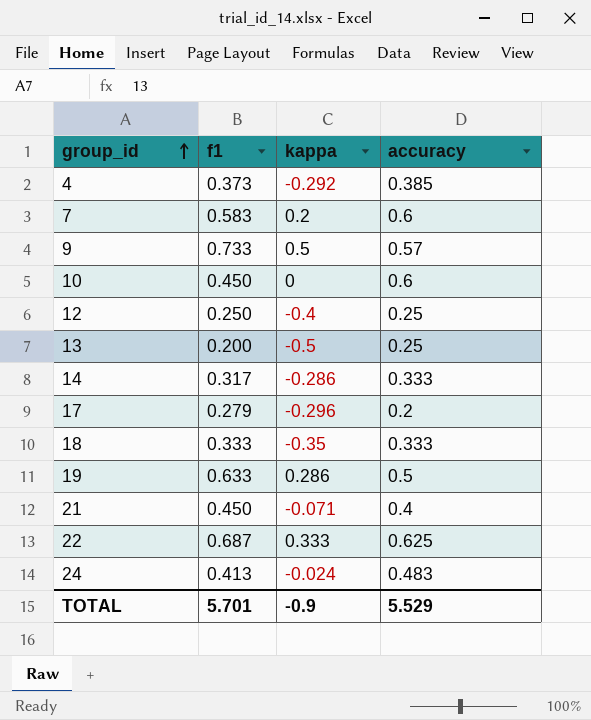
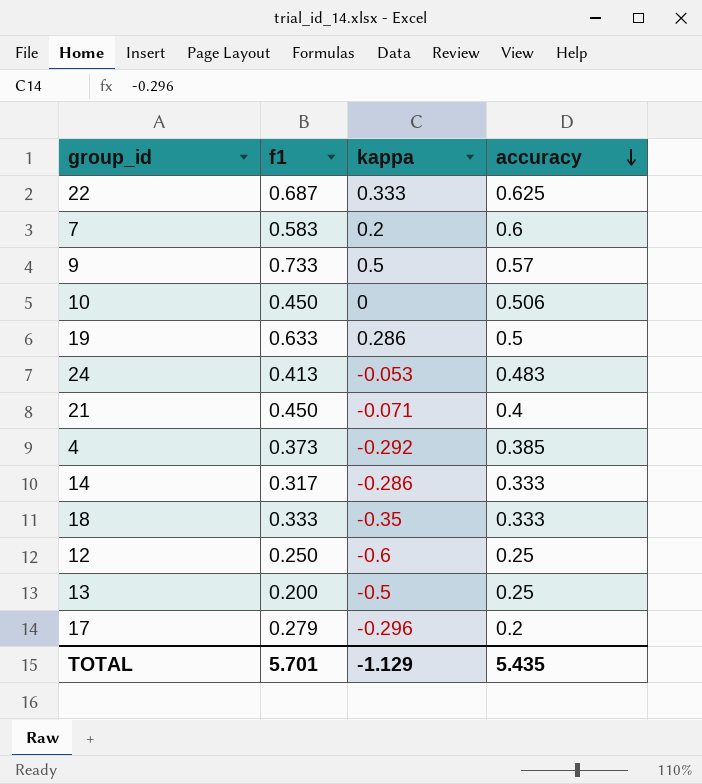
row order: group_id ascending -> accuracy descending
10 | accuracy: 0.6 -> 0.506
24 | kappa: -0.024 -> -0.053
12 | kappa: -0.4 -> -0.6
TOTAL | kappa: -0.9 -> -1.129
TOTAL | accuracy: 5.529 -> 5.435

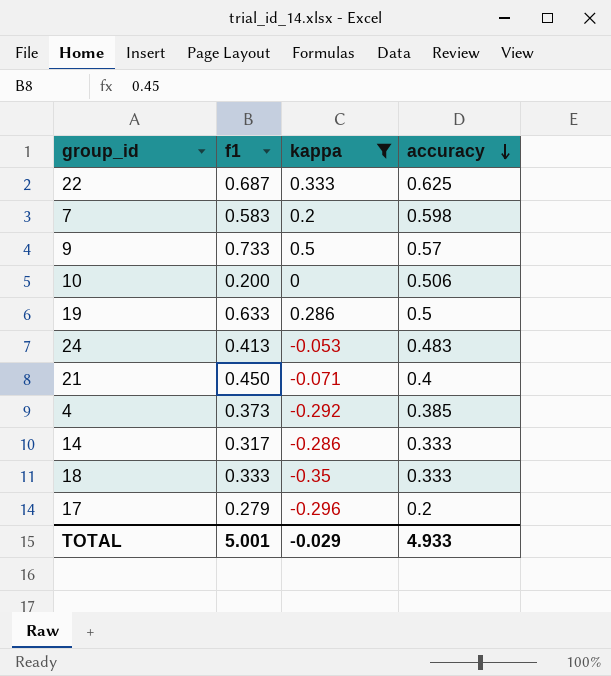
filter: none -> kappa >= -0.35
7 | accuracy: 0.6 -> 0.598
10 | f1: 0.450 -> 0.200
TOTAL | f1: 5.701 -> 5.001
TOTAL | kappa: -1.129 -> -0.029
TOTAL | accuracy: 5.435 -> 4.933

